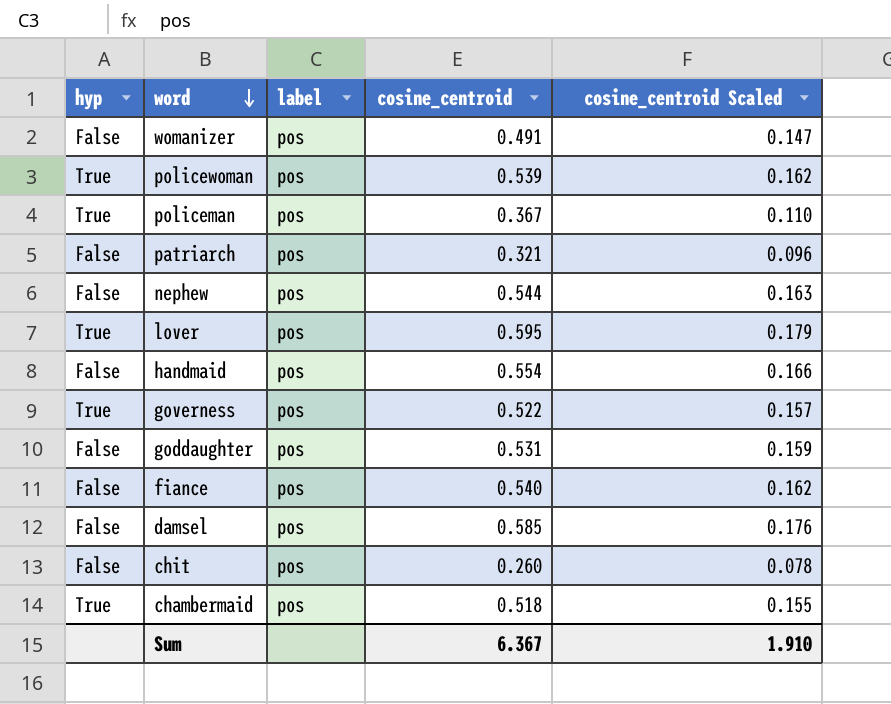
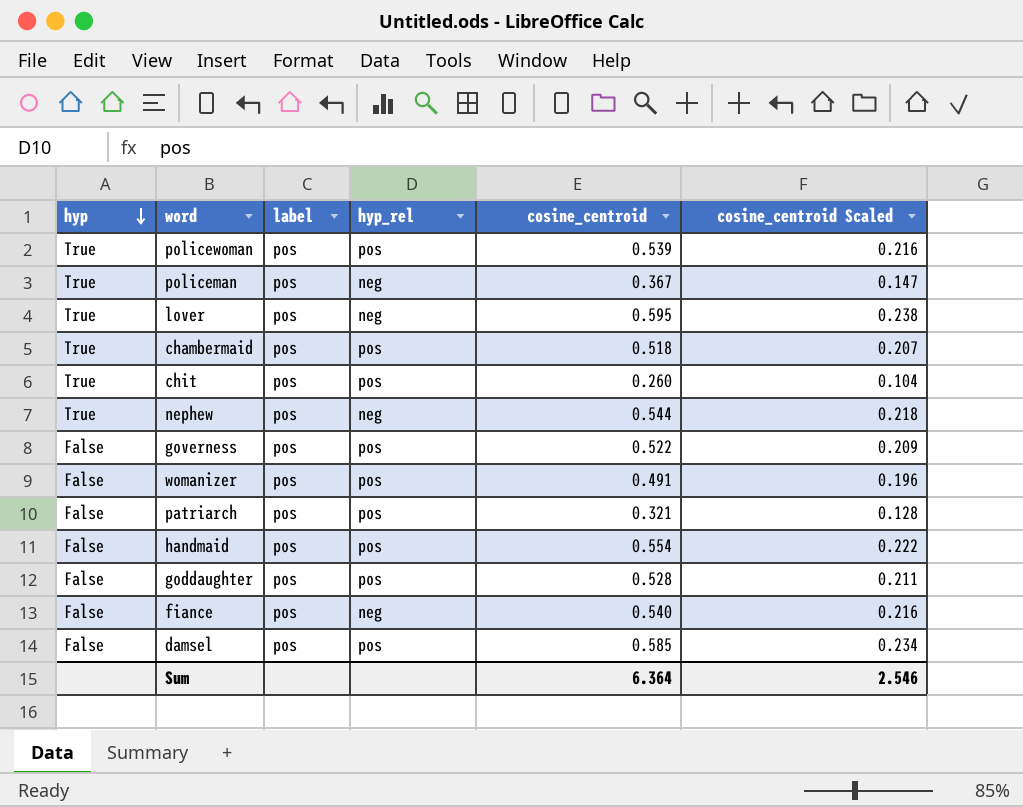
row order: word descending -> hyp descending
column hyp_rel | position: none -> 4
column cosine_centroid Scaled | formula: [cosine_centroid] * 0.3 -> [cosine_centroid] * 0.4
chit | hyp: False -> True
nephew | hyp: False -> True
governess | hyp: True -> False
goddaughter | cosine_centroid: 0.531 -> 0.528
Sum | cosine_centroid: 6.367 -> 6.364
Sum | cosine_centroid Scaled: 1.910 -> 2.546

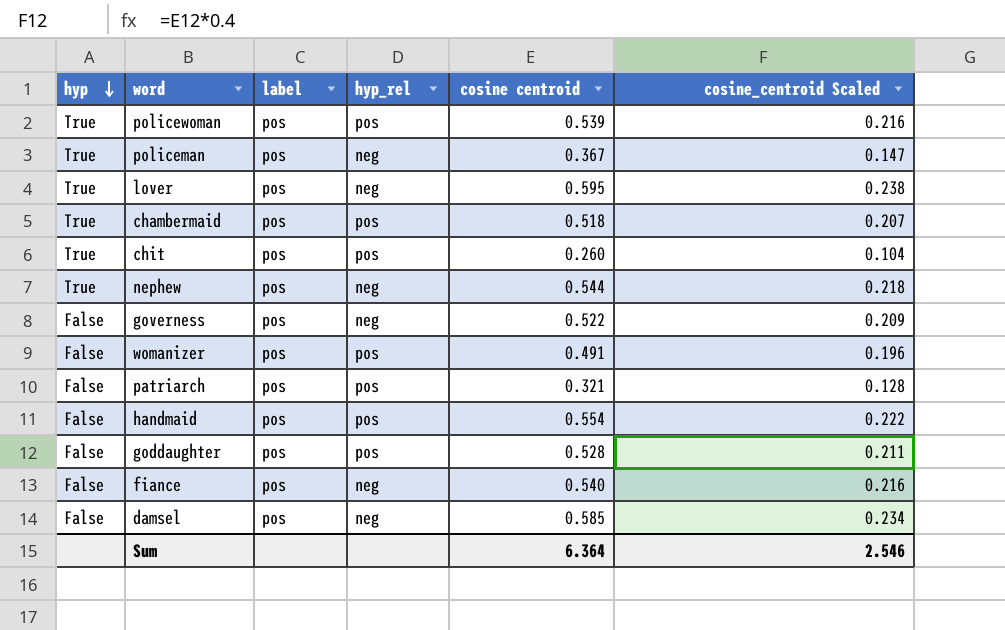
column name: cosine_centroid -> cosine centroid
governess | hyp_rel: pos -> neg
damsel | hyp_rel: pos -> neg

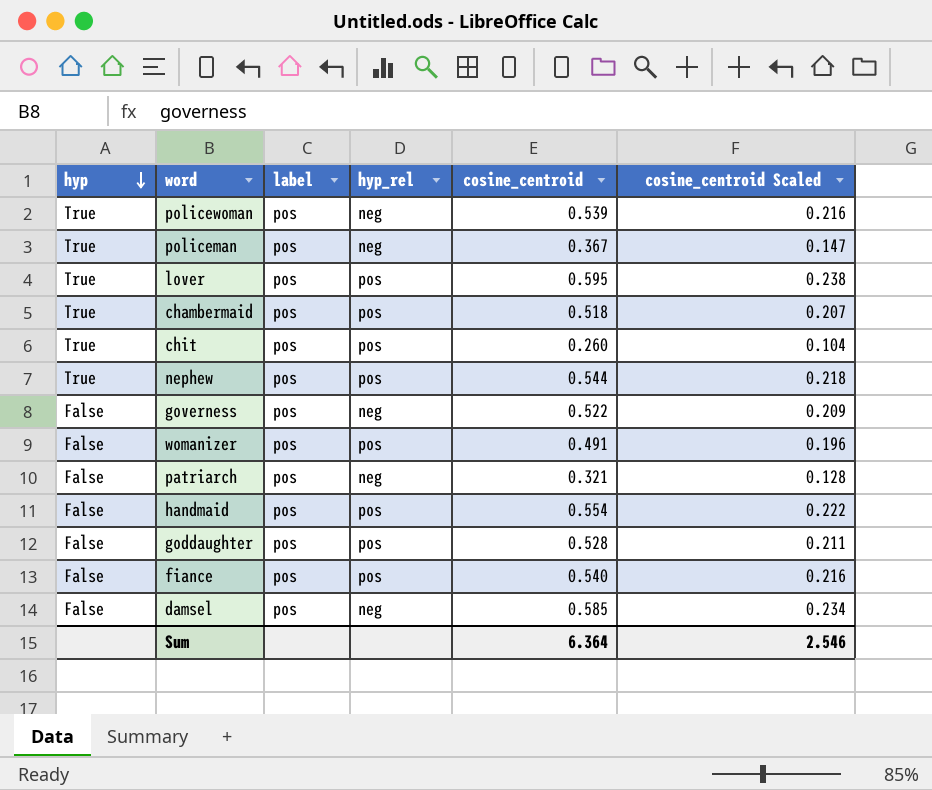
column name: cosine centroid -> cosine_centroid
policewoman | hyp_rel: pos -> neg
lover | hyp_rel: neg -> pos
nephew | hyp_rel: neg -> pos
patriarch | hyp_rel: pos -> neg
fiance | hyp_rel: neg -> pos

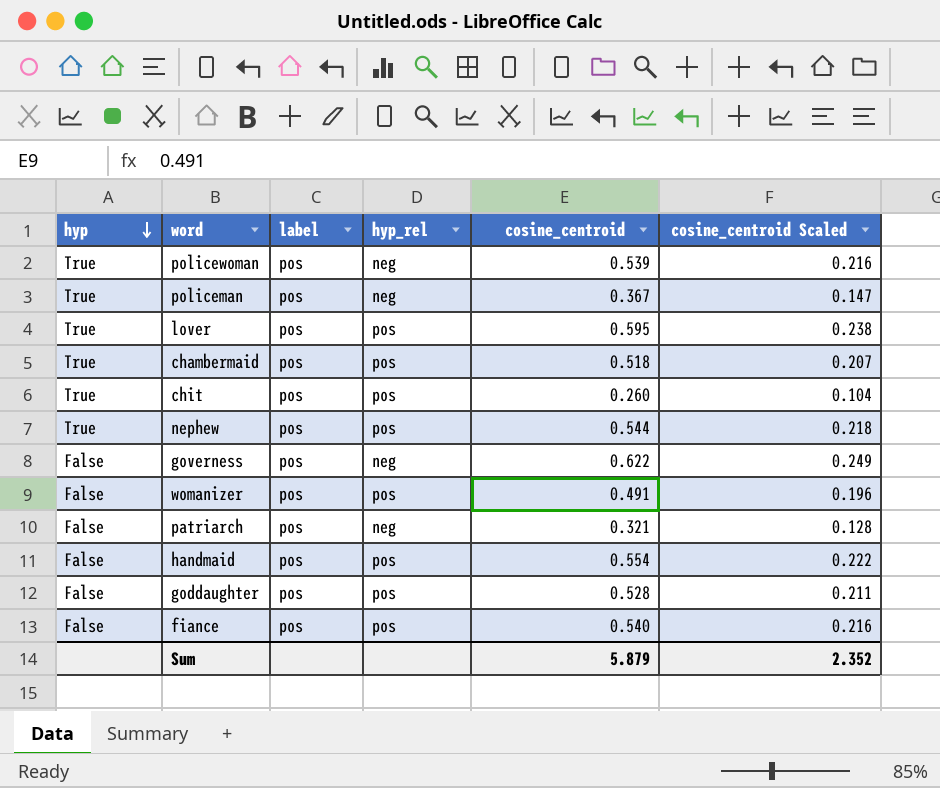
row damsel: False | pos | neg | 0.585 | 0.234 -> none
governess | cosine_centroid: 0.522 -> 0.622
governess | cosine_centroid Scaled: 0.209 -> 0.249
Sum | cosine_centroid: 6.364 -> 5.879
Sum | cosine_centroid Scaled: 2.546 -> 2.352

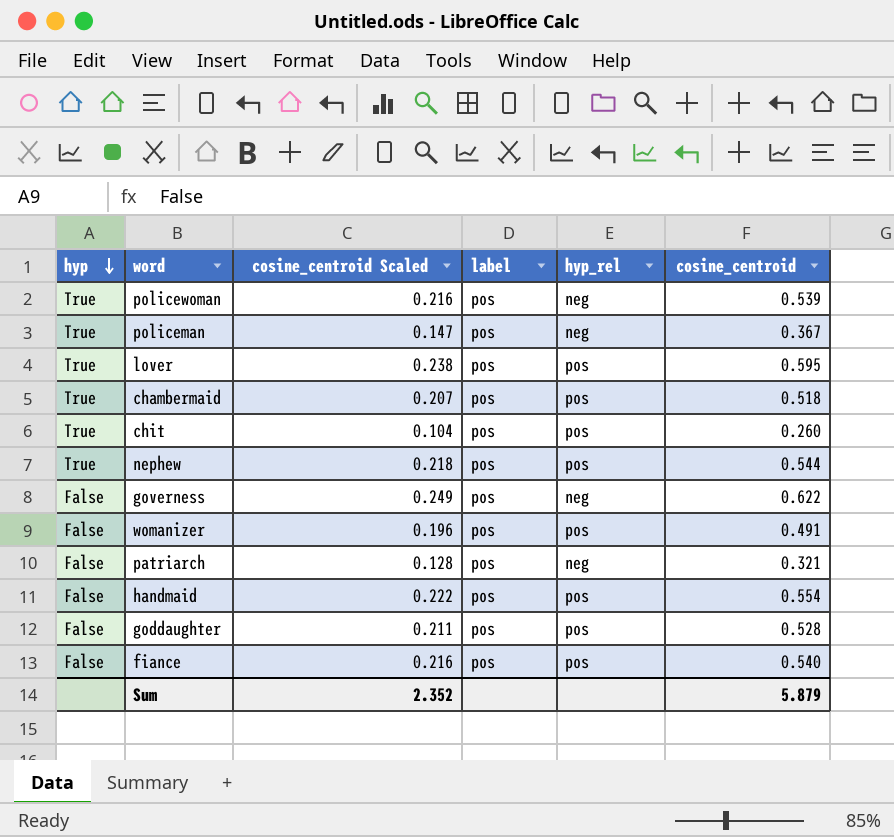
column cosine_centroid Scaled | position: 6 -> 3

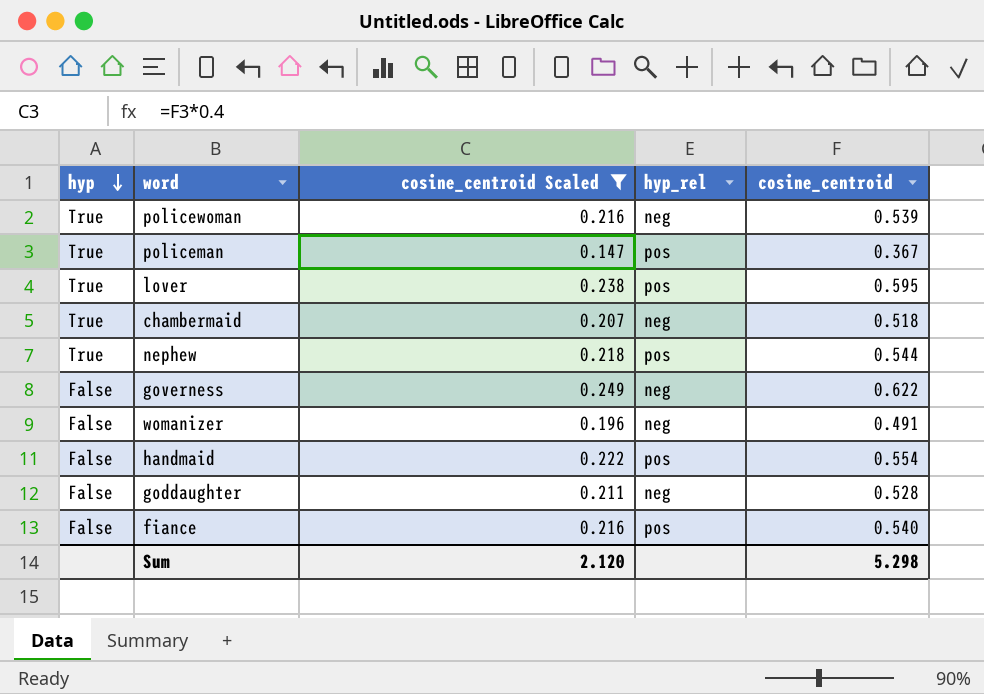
filter: none -> cosine_centroid Scaled >= 0.147
column label | position: 4 -> none
policeman | hyp_rel: neg -> pos
chambermaid | hyp_rel: pos -> neg
womanizer | hyp_rel: pos -> neg
goddaughter | hyp_rel: pos -> neg
Sum | cosine_centroid Scaled: 2.352 -> 2.120
Sum | cosine_centroid: 5.879 -> 5.298

